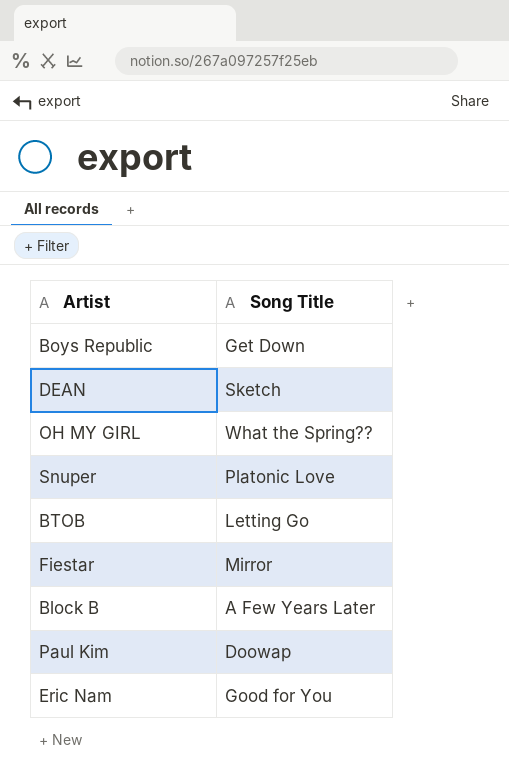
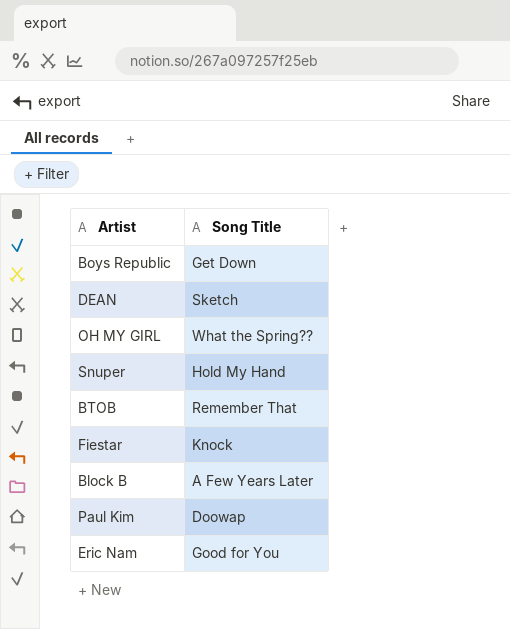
Snuper | Song Title: Platonic Love -> Hold My Hand
BTOB | Song Title: Letting Go -> Remember That
Fiestar | Song Title: Mirror -> Knock

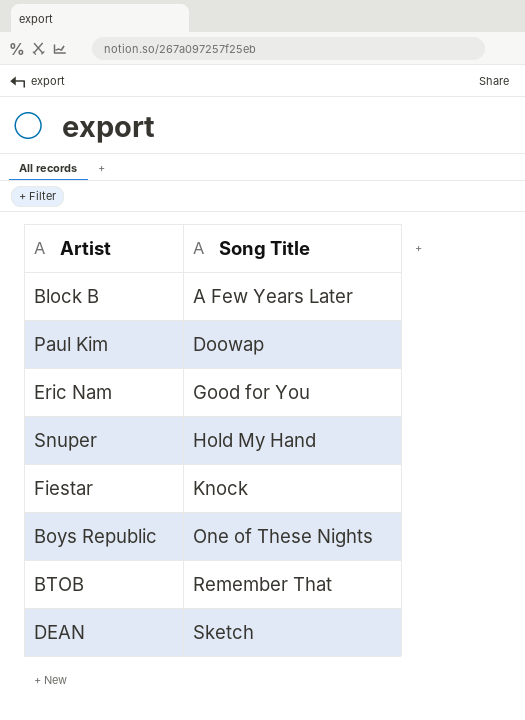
row order: none -> Song Title ascending
row OH MY GIRL: What the Spring?? -> none
Boys Republic | Song Title: Get Down -> One of These Nights

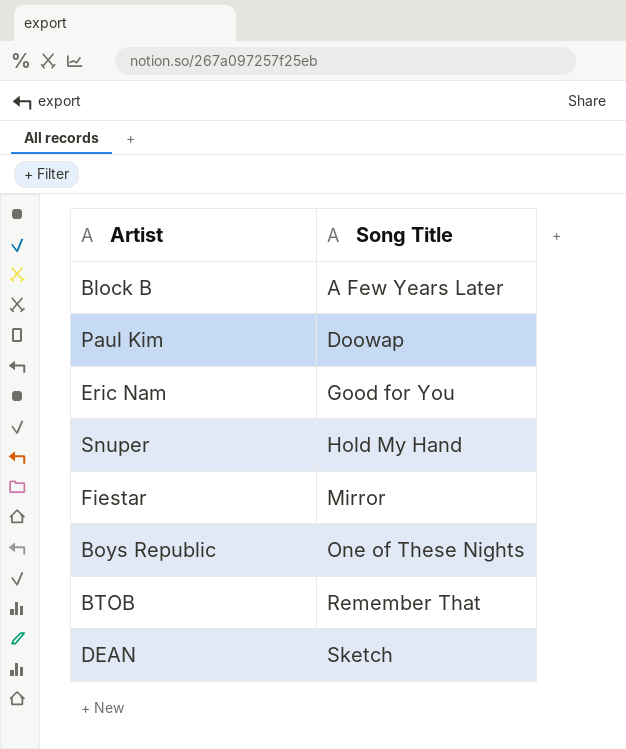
Fiestar | Song Title: Knock -> Mirror

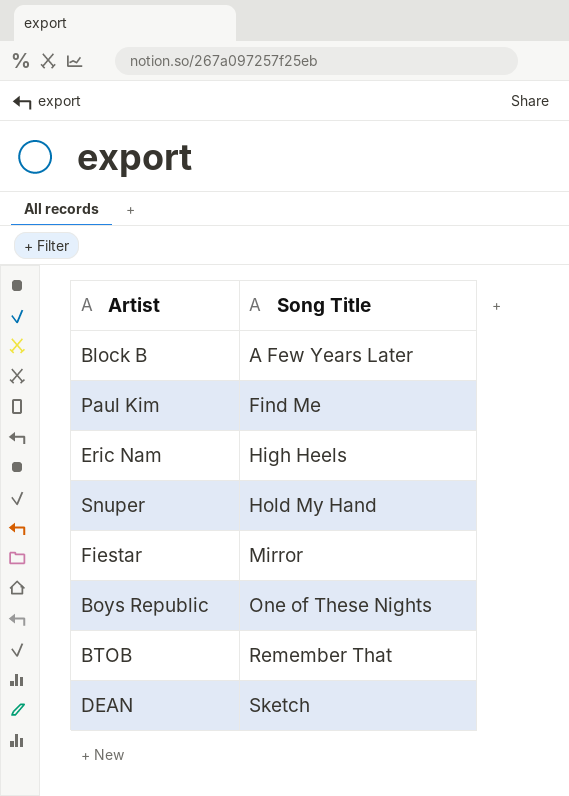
Paul Kim | Song Title: Doowap -> Find Me
Eric Nam | Song Title: Good for You -> High Heels

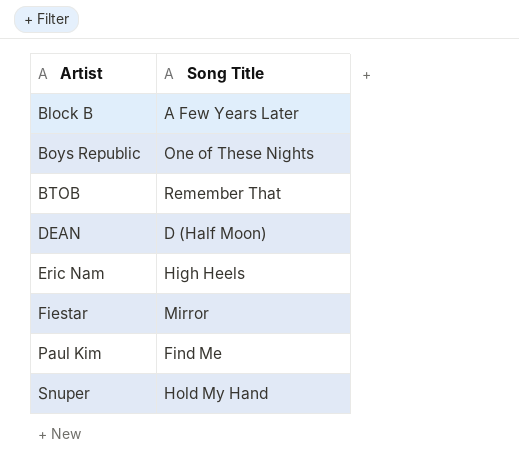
row order: Song Title ascending -> Artist ascending
DEAN | Song Title: Sketch -> D (Half Moon)

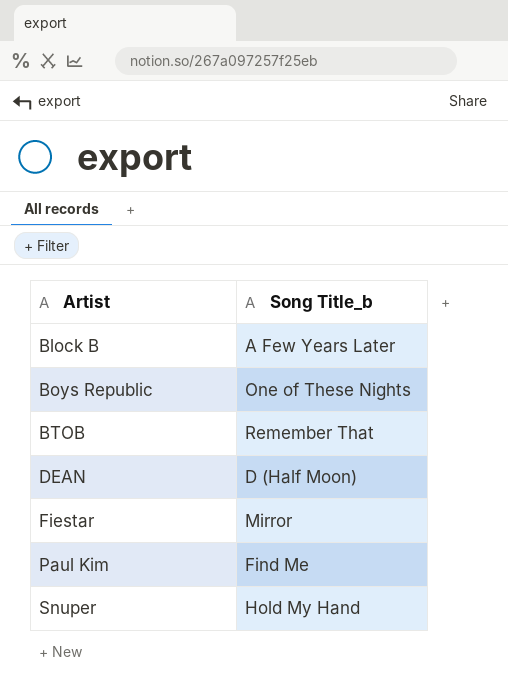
column name: Song Title -> Song Title_b
row Eric Nam: High Heels -> none

